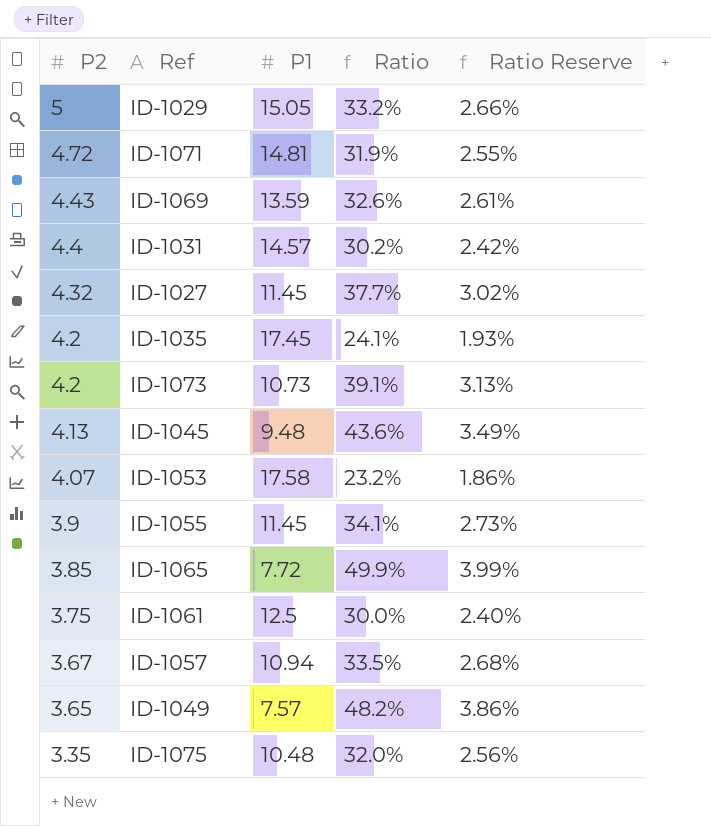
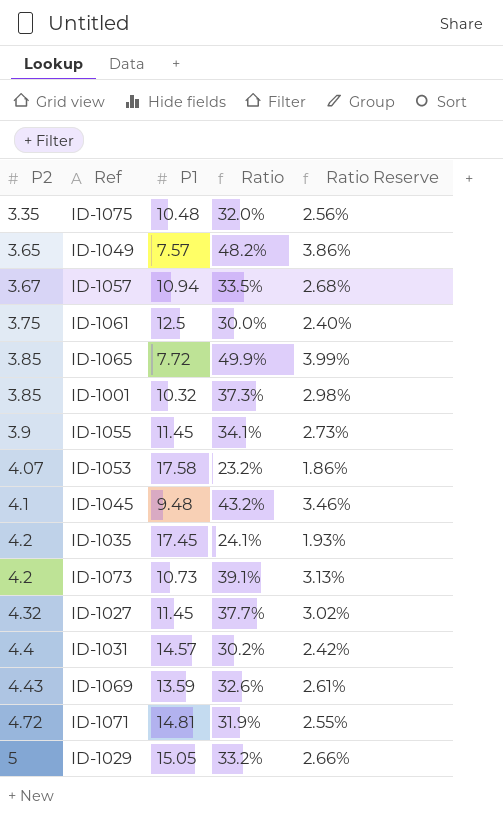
row order: P2 descending -> P2 ascending
row ID-1001: none -> 3.85 | 10.32 | 37.3% | 2.98%
ID-1045 | P2: 4.13 -> 4.1
ID-1045 | Ratio: 43.6% -> 43.2%
ID-1045 | Ratio Reserve: 3.49% -> 3.46%

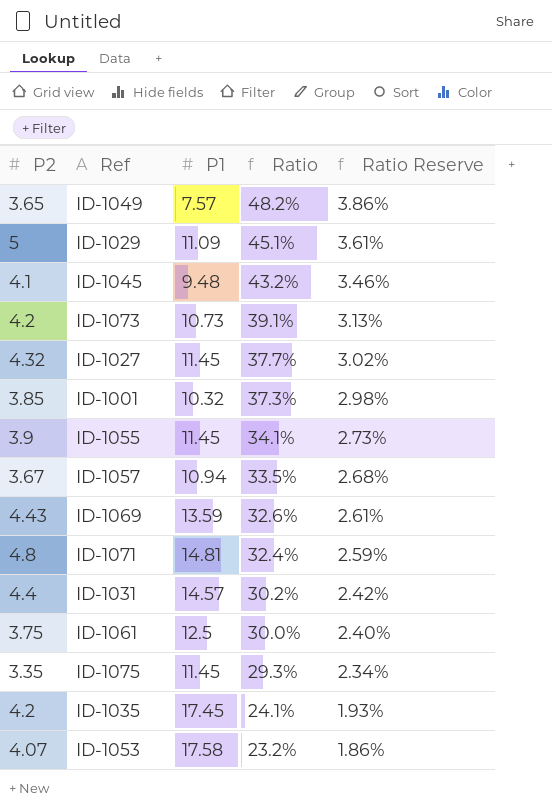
row order: P2 ascending -> Ratio descending
row ID-1065: 3.85 | 7.72 | 49.9% | 3.99% -> none
ID-1029 | P1: 15.05 -> 11.09
ID-1029 | Ratio: 33.2% -> 45.1%
ID-1029 | Ratio Reserve: 2.66% -> 3.61%
ID-1071 | P2: 4.72 -> 4.8
ID-1071 | Ratio: 31.9% -> 32.4%
ID-1071 | Ratio Reserve: 2.55% -> 2.59%
ID-1075 | P1: 10.48 -> 11.45
ID-1075 | Ratio: 32.0% -> 29.3%
ID-1075 | Ratio Reserve: 2.56% -> 2.34%

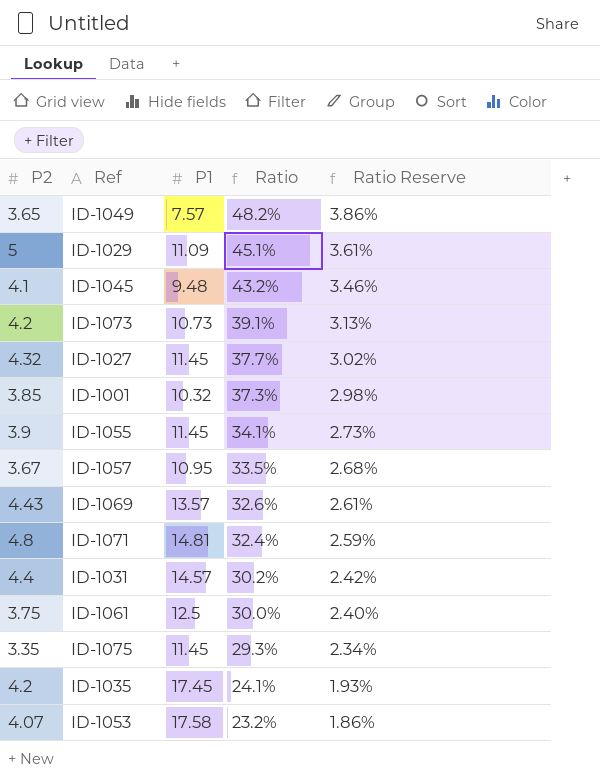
ID-1057 | P1: 10.94 -> 10.95
ID-1069 | P1: 13.59 -> 13.57

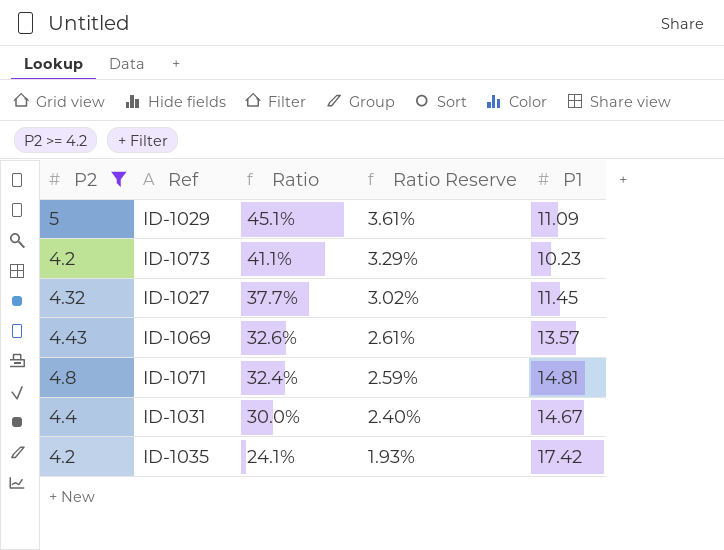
filter: none -> P2 >= 4.2
column P1 | position: 3 -> 5
ID-1073 | Ratio: 39.1% -> 41.1%
ID-1073 | Ratio Reserve: 3.13% -> 3.29%
ID-1073 | P1: 10.73 -> 10.23
ID-1031 | Ratio: 30.2% -> 30.0%
ID-1031 | Ratio Reserve: 2.42% -> 2.40%
ID-1031 | P1: 14.57 -> 14.67
ID-1035 | P1: 17.45 -> 17.42

